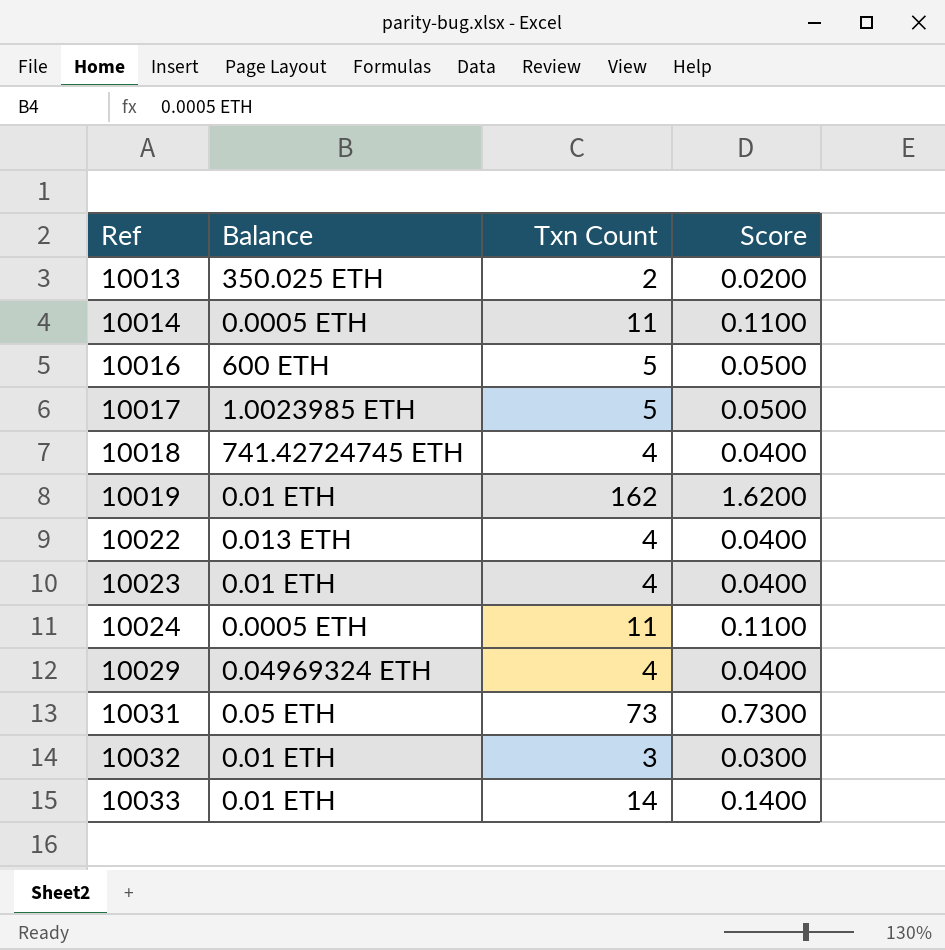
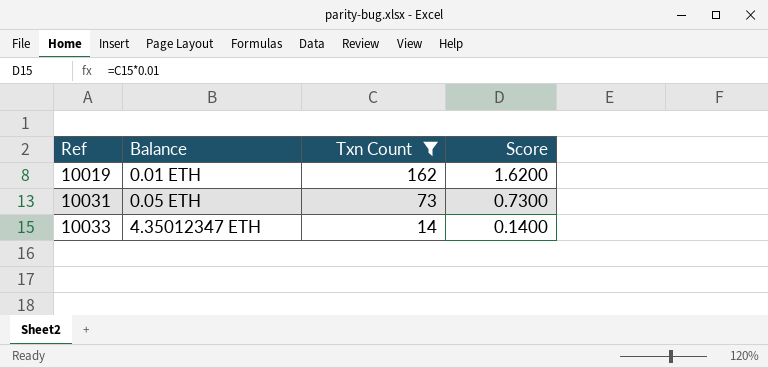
filter: none -> Txn Count >= 14
10033 | Balance: 0.01 ETH -> 4.35012347 ETH

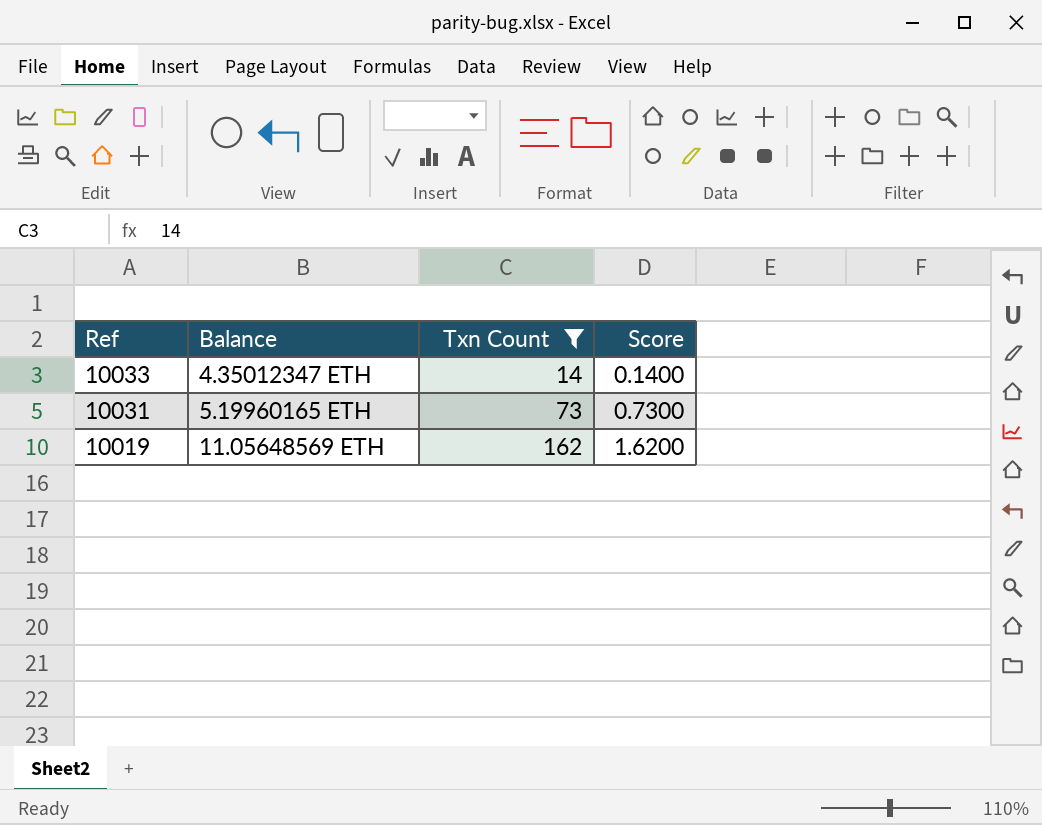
row order: Ref ascending -> Ref descending
10031 | Balance: 0.05 ETH -> 5.19960165 ETH
10019 | Balance: 0.01 ETH -> 11.05648569 ETH

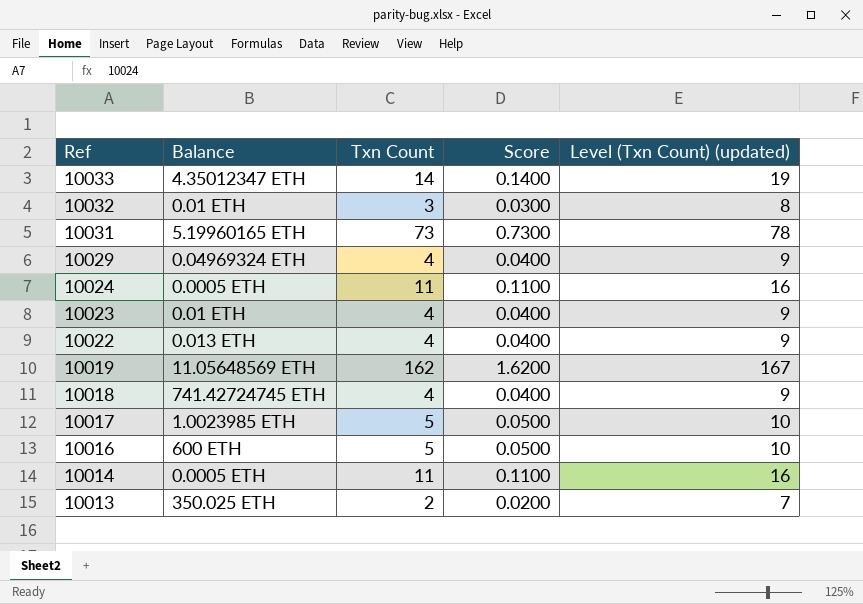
filter: Txn Count >= 14 -> none
column Level (Txn Count) (updated) | formula: none -> [Txn Count] + 5

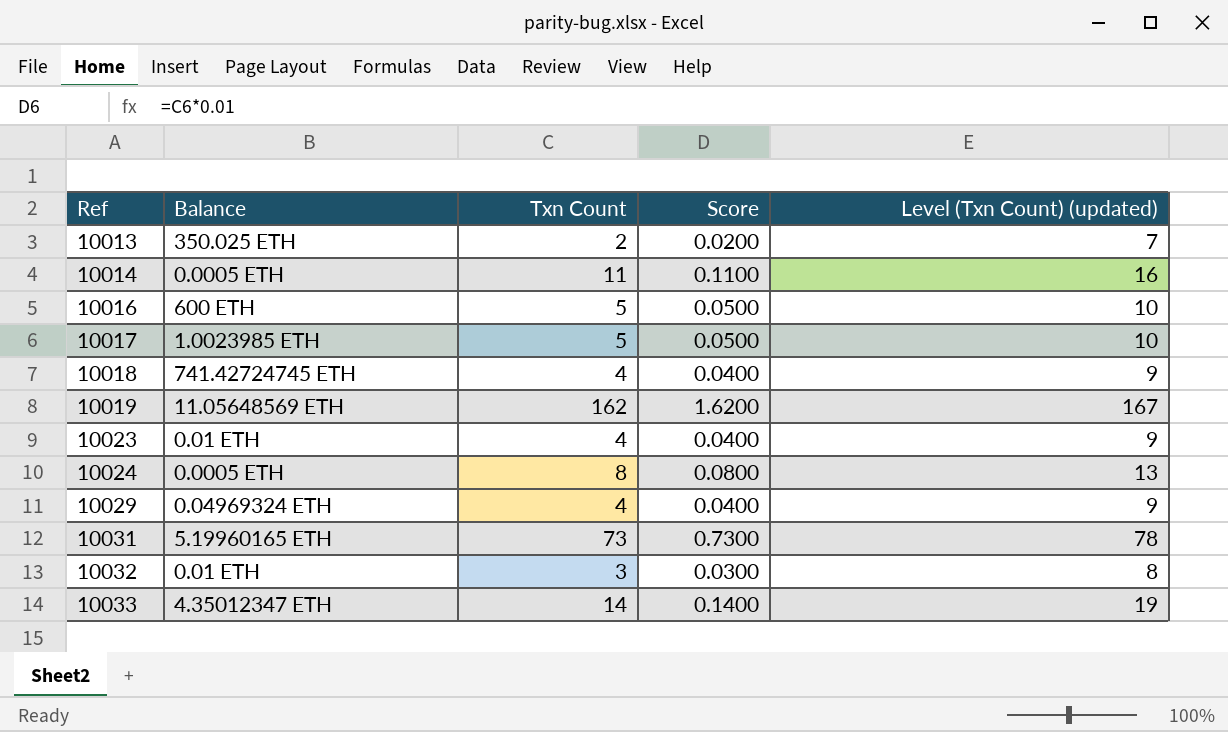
row order: Ref descending -> Ref ascending
row 10022: 0.013 ETH | 4 | 0.0400 | 9 -> none
10024 | Txn Count: 11 -> 8
10024 | Score: 0.1100 -> 0.0800
10024 | Level (Txn Count) (updated): 16 -> 13

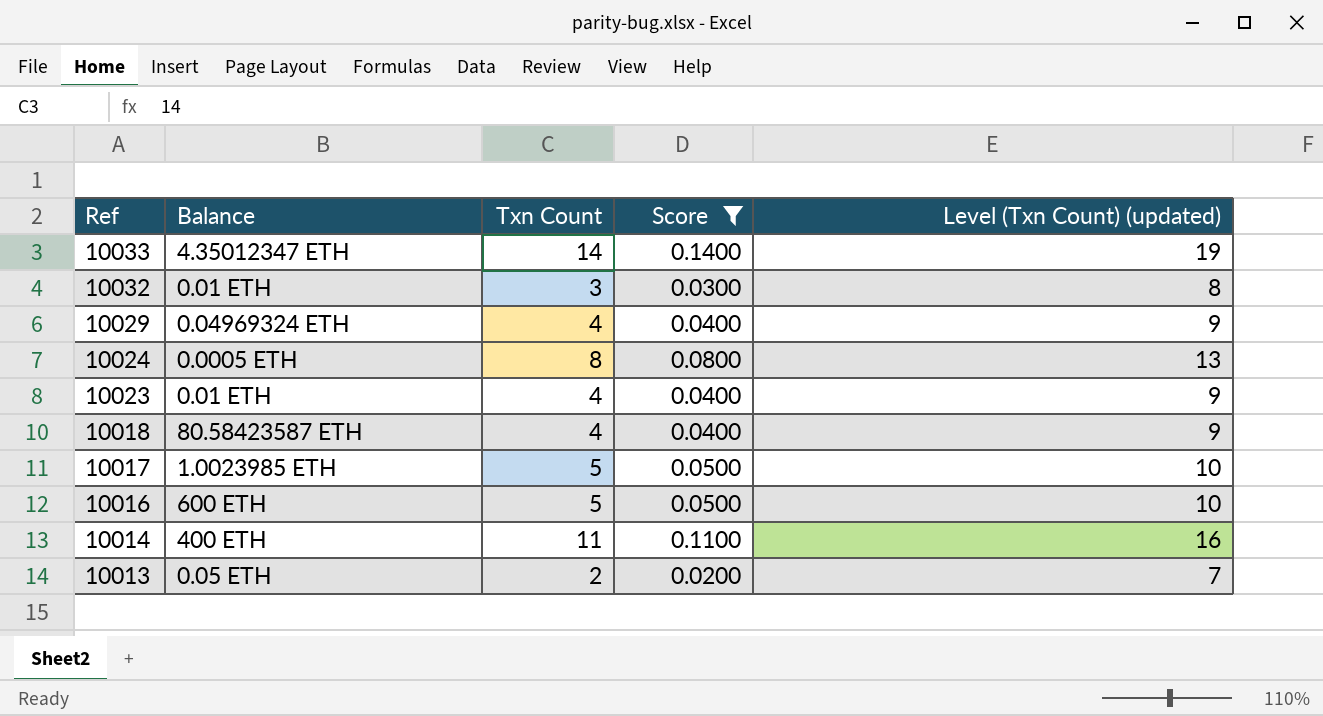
filter: none -> Score <= 0.1400
row order: Ref ascending -> Ref descending
10018 | Balance: 741.42724745 ETH -> 80.58423587 ETH
10014 | Balance: 0.0005 ETH -> 400 ETH
10013 | Balance: 350.025 ETH -> 0.05 ETH

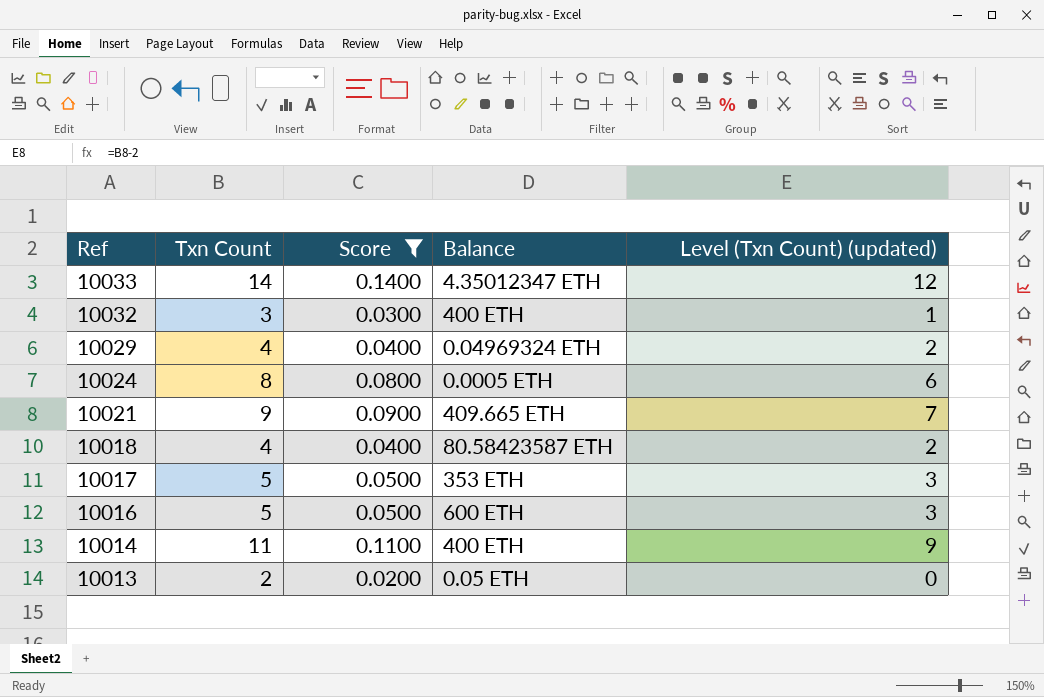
column Balance | position: 2 -> 4
column Level (Txn Count) (updated) | formula: [Txn Count] + 5 -> [Txn Count] - 2
row 10023: 0.01 ETH | 4 | 0.0400 | 9 -> none
10032 | Balance: 0.01 ETH -> 400 ETH
row 10021: none -> 9 | 0.0900 | 409.665 ETH | 7
10017 | Balance: 1.0023985 ETH -> 353 ETH

